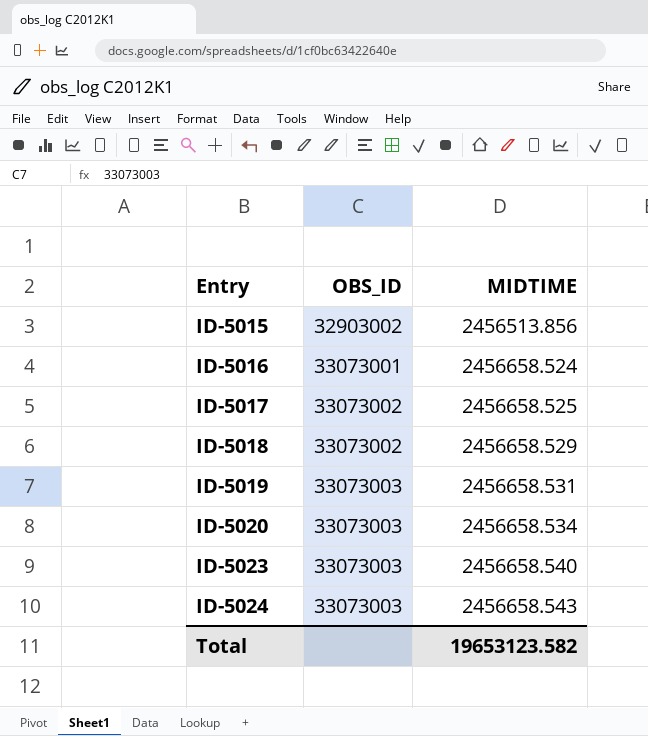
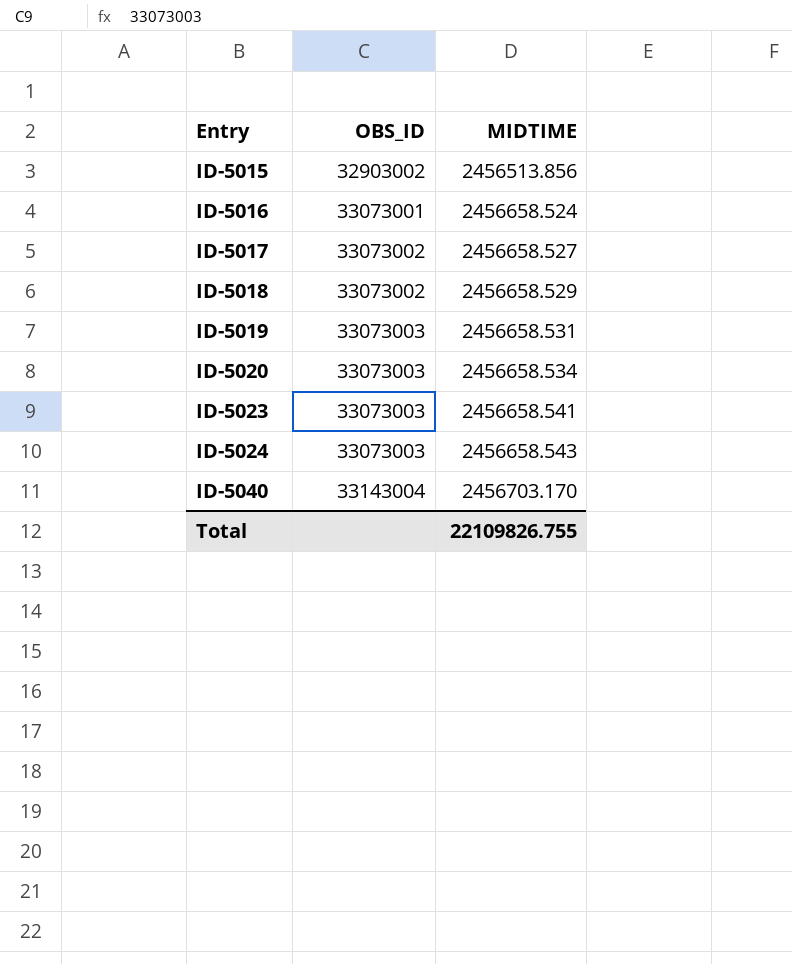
ID-5017 | MIDTIME: 2456658.525 -> 2456658.527
ID-5023 | MIDTIME: 2456658.540 -> 2456658.541
row ID-5040: none -> 33143004 | 2456703.170
Total | MIDTIME: 19653123.582 -> 22109826.755

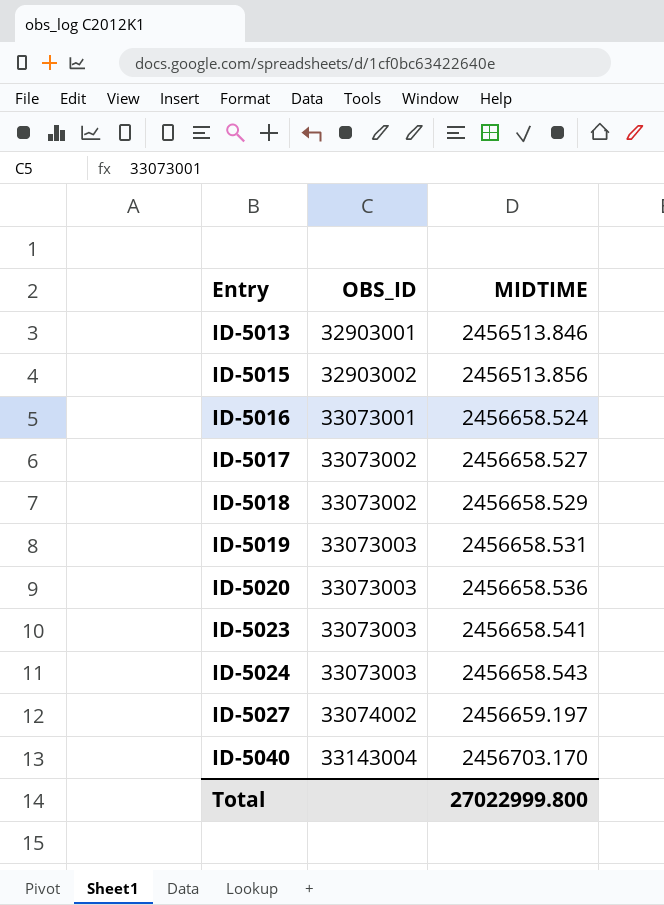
row ID-5013: none -> 32903001 | 2456513.846
ID-5020 | MIDTIME: 2456658.534 -> 2456658.536
row ID-5027: none -> 33074002 | 2456659.197
Total | MIDTIME: 22109826.755 -> 27022999.800

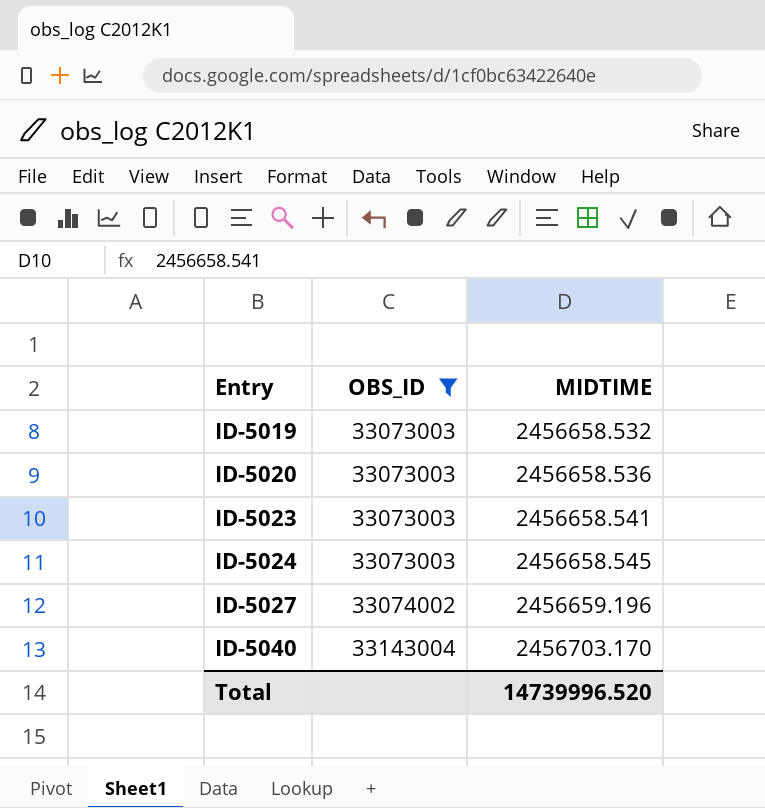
filter: none -> OBS_ID >= 33073003
ID-5019 | MIDTIME: 2456658.531 -> 2456658.532
ID-5024 | MIDTIME: 2456658.543 -> 2456658.545
ID-5027 | MIDTIME: 2456659.197 -> 2456659.196
Total | MIDTIME: 27022999.800 -> 14739996.520

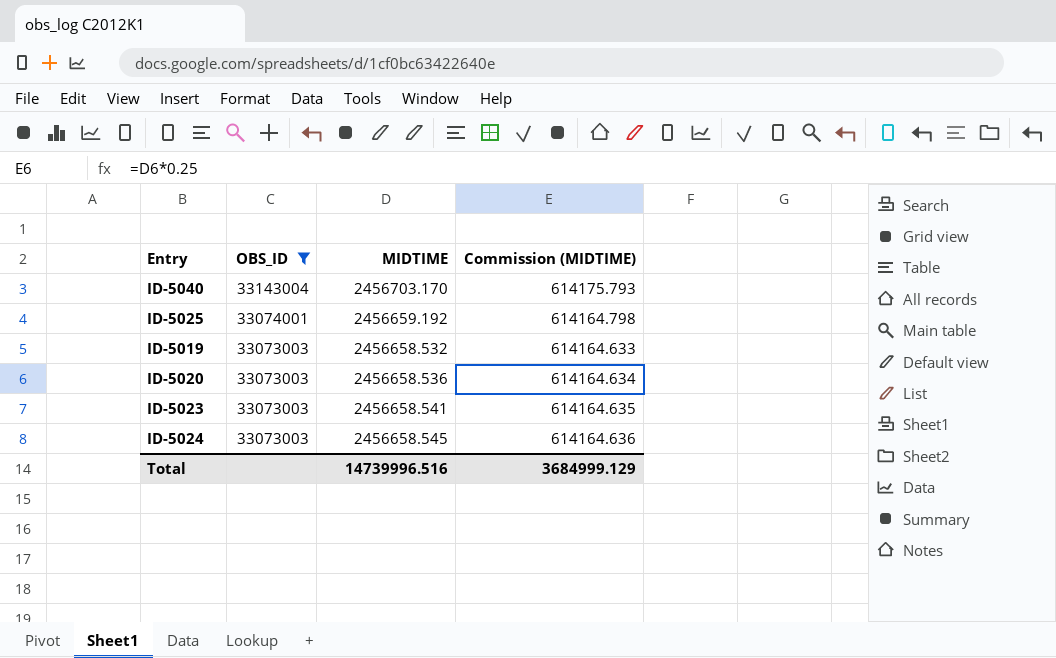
row order: Entry ascending -> OBS_ID descending
column Commission (MIDTIME) | formula: none -> [MIDTIME] * 0.25
row ID-5027: 33074002 | 2456659.196 -> none
row ID-5025: none -> 33074001 | 2456659.192 | 614164.798
Total | MIDTIME: 14739996.520 -> 14739996.516

